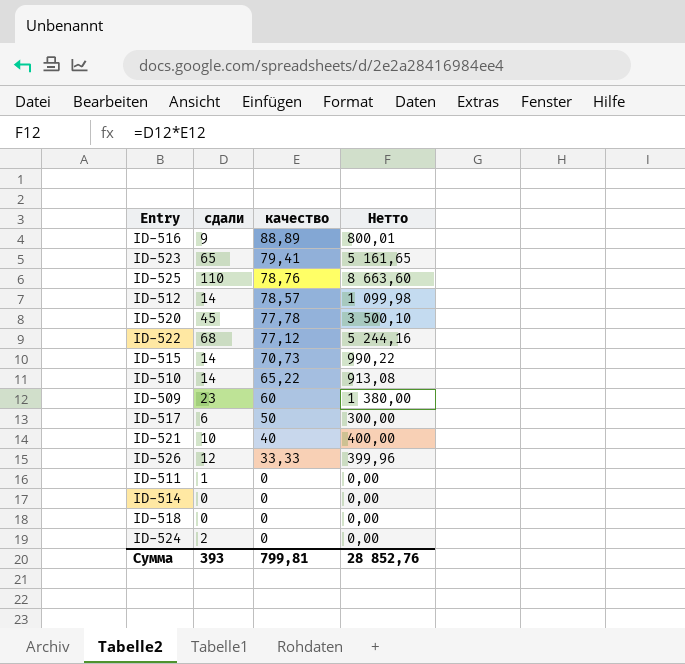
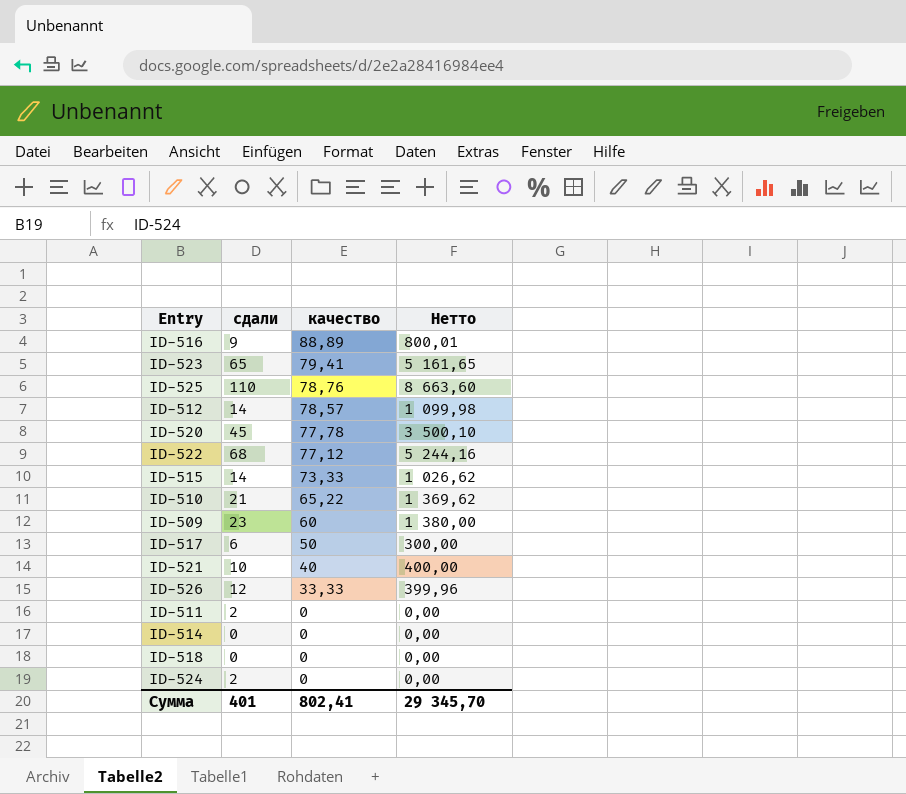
ID-515 | качество: 70,73 -> 73,33
ID-515 | Нетто: 990,22 -> 1 026,62
ID-510 | сдали: 14 -> 21
ID-510 | Нетто: 913,08 -> 1 369,62
ID-511 | сдали: 1 -> 2
Сумма | сдали: 393 -> 401
Сумма | качество: 799,81 -> 802,41
Сумма | Нетто: 28 852,76 -> 29 345,70

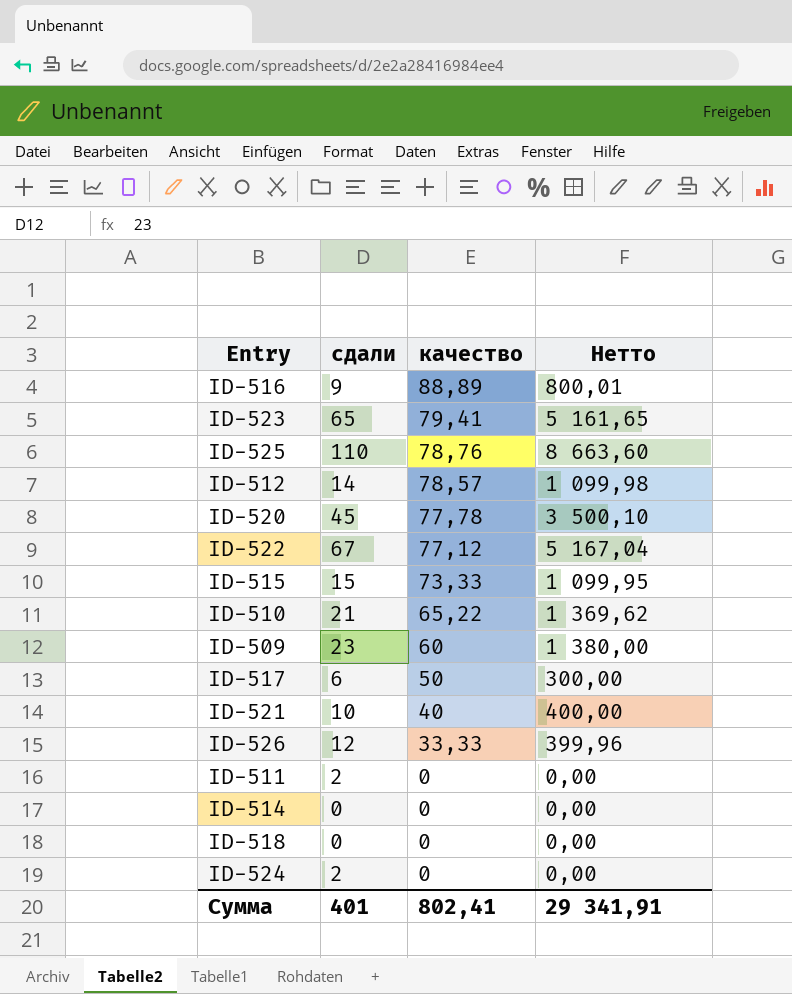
ID-522 | сдали: 68 -> 67
ID-522 | Нетто: 5 244,16 -> 5 167,04
ID-515 | сдали: 14 -> 15
ID-515 | Нетто: 1 026,62 -> 1 099,95
Сумма | Нетто: 29 345,70 -> 29 341,91

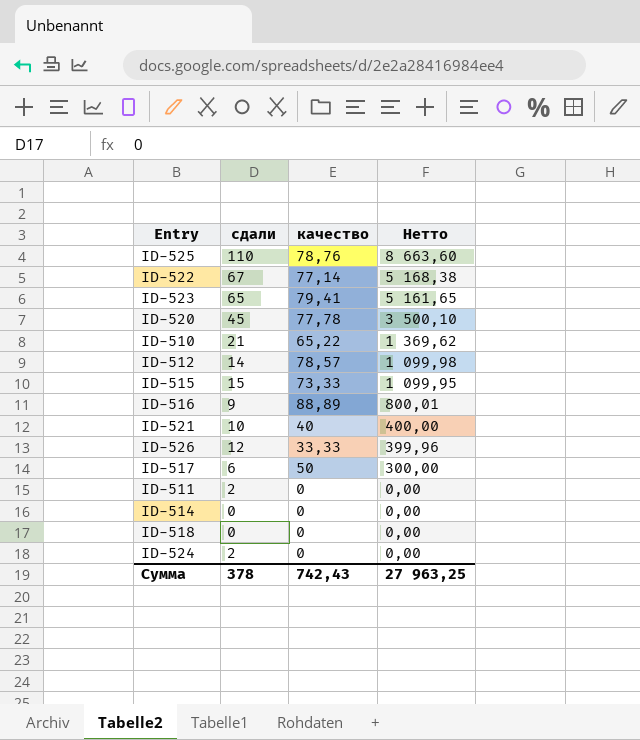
row order: качество descending -> Нетто descending
row ID-509: 23 | 60 | 1 380,00 -> none
ID-522 | качество: 77,12 -> 77,14
ID-522 | Нетто: 5 167,04 -> 5 168,38
Сумма | сдали: 401 -> 378
Сумма | качество: 802,41 -> 742,43
Сумма | Нетто: 29 341,91 -> 27 963,25

